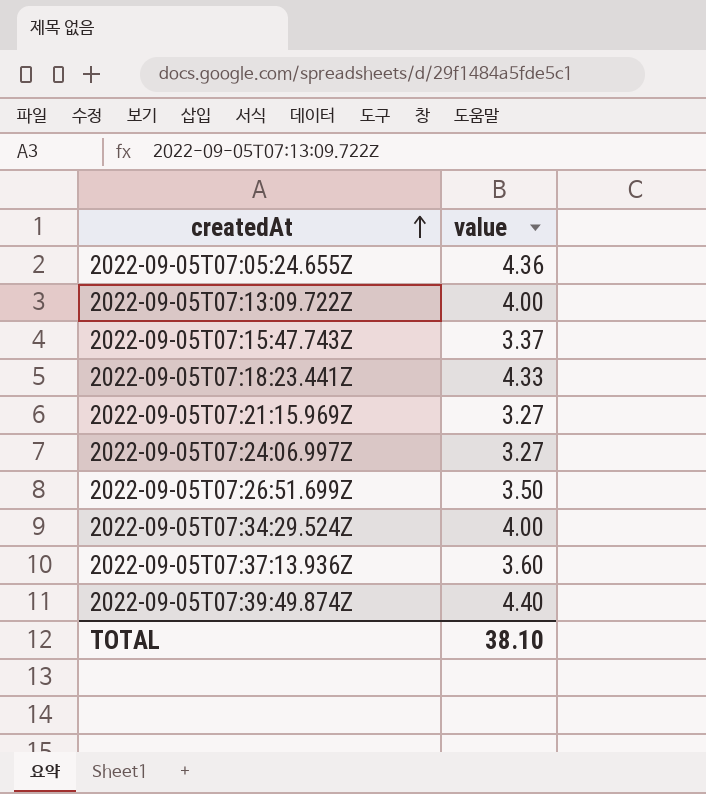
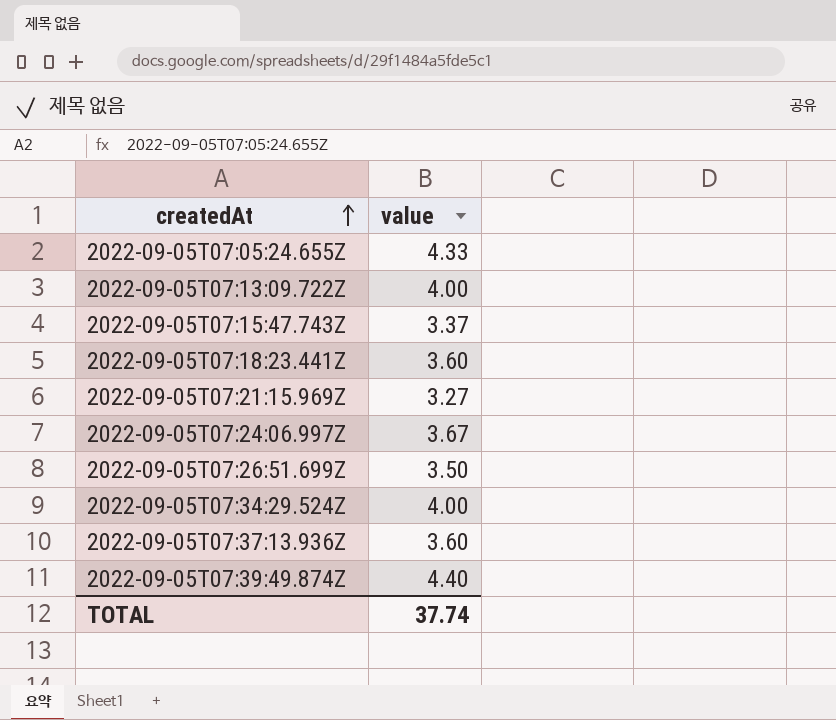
2022-09-05T07:05:24.655Z | value: 4.36 -> 4.33
2022-09-05T07:18:23.441Z | value: 4.33 -> 3.60
2022-09-05T07:24:06.997Z | value: 3.27 -> 3.67
TOTAL | value: 38.10 -> 37.74

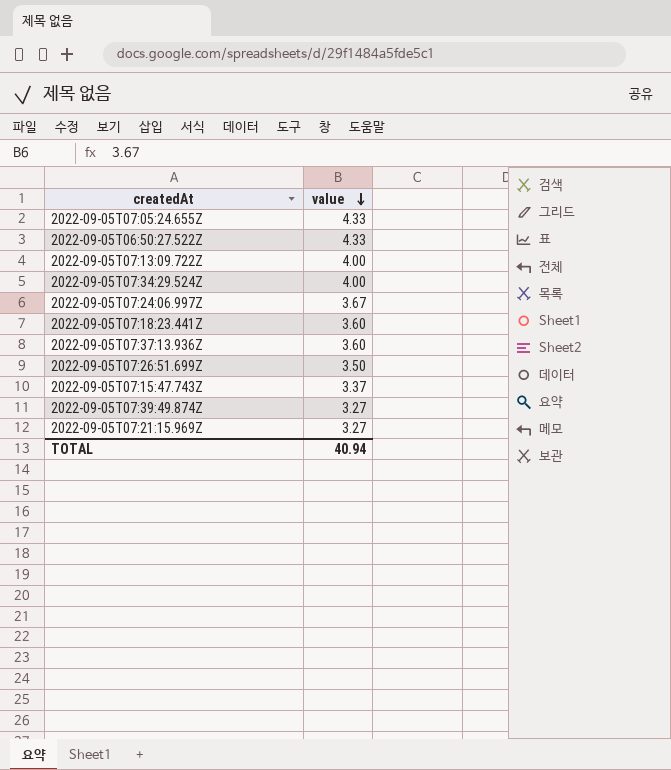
row order: createdAt ascending -> value descending
row 2022-09-05T06:50:27.522Z: none -> 4.33
2022-09-05T07:39:49.874Z | value: 4.40 -> 3.27
TOTAL | value: 37.74 -> 40.94

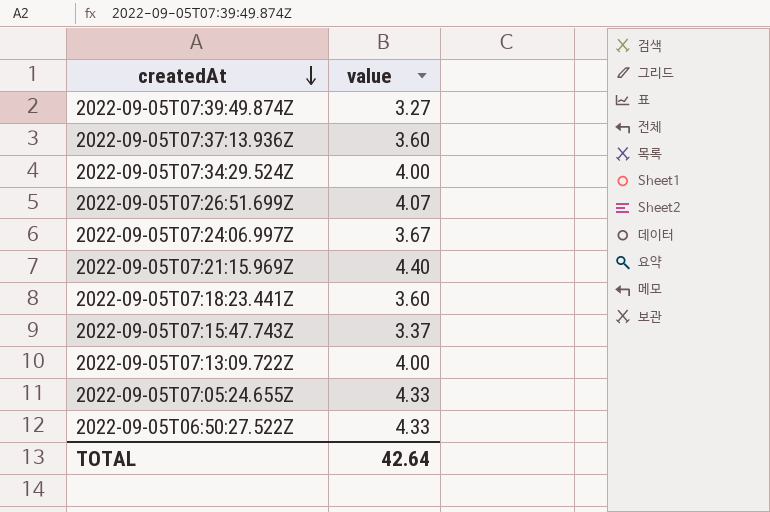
row order: value descending -> createdAt descending
2022-09-05T07:26:51.699Z | value: 3.50 -> 4.07
2022-09-05T07:21:15.969Z | value: 3.27 -> 4.40
TOTAL | value: 40.94 -> 42.64

